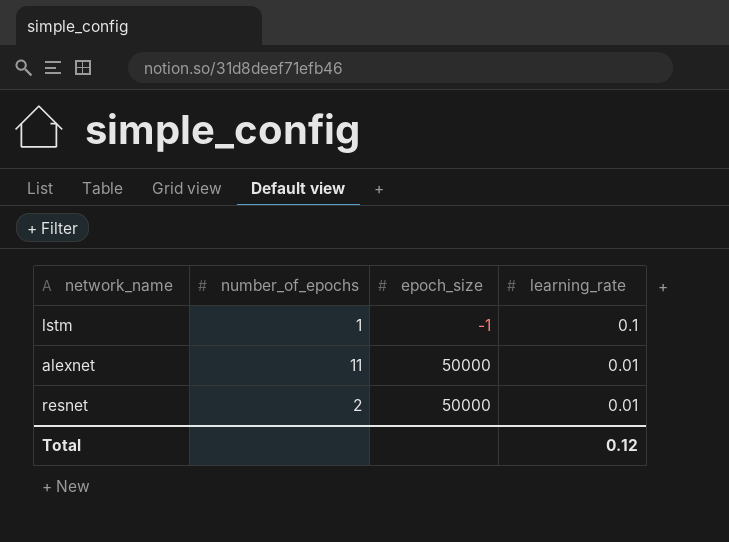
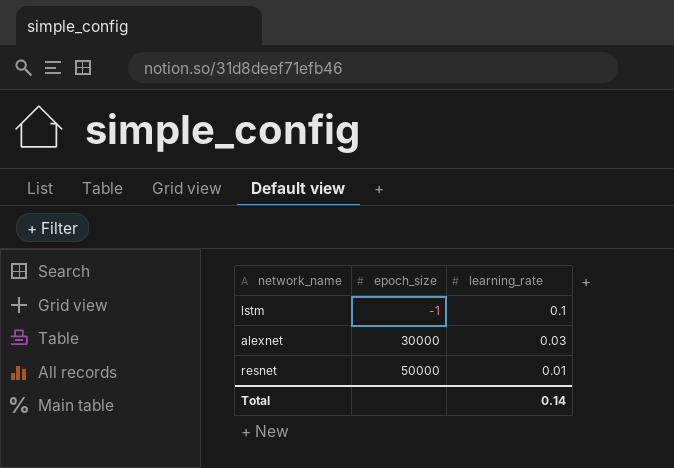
column number_of_epochs | position: 2 -> none
alexnet | epoch_size: 50000 -> 30000
alexnet | learning_rate: 0.01 -> 0.03
Total | learning_rate: 0.12 -> 0.14

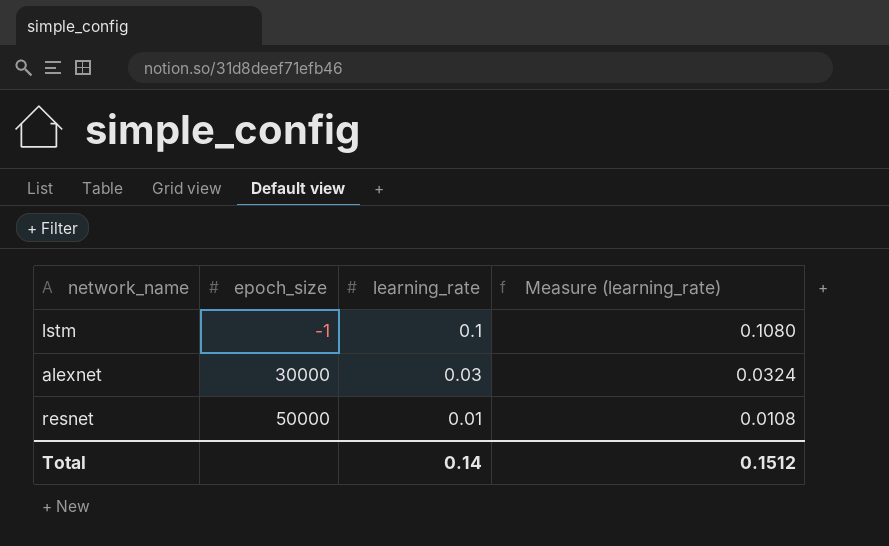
column Measure (learning_rate) | formula: none -> [learning_rate] * 1.08

